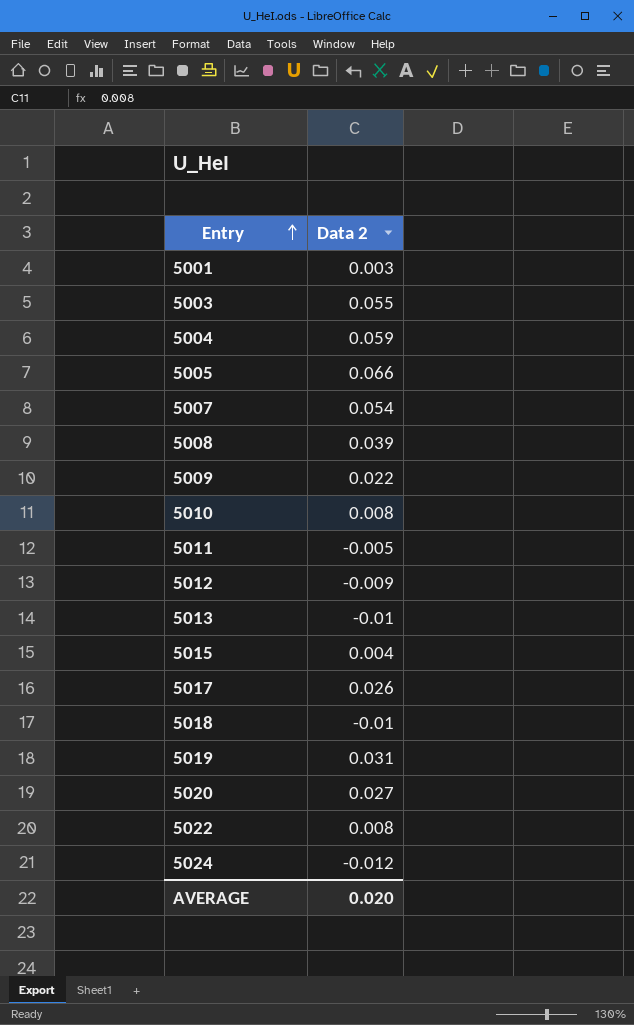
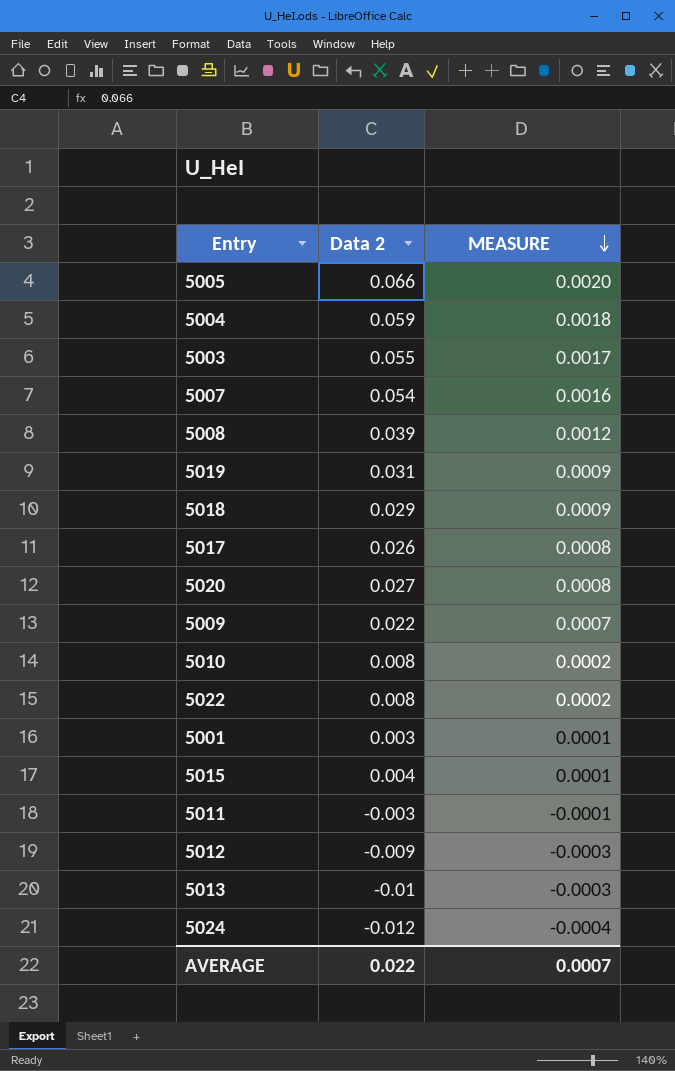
row order: Entry ascending -> MEASURE descending
column MEASURE | formula: none -> [Data 2] * 0.03
5018 | Data 2: -0.01 -> 0.029
5011 | Data 2: -0.005 -> -0.003
AVERAGE | Data 2: 0.020 -> 0.022

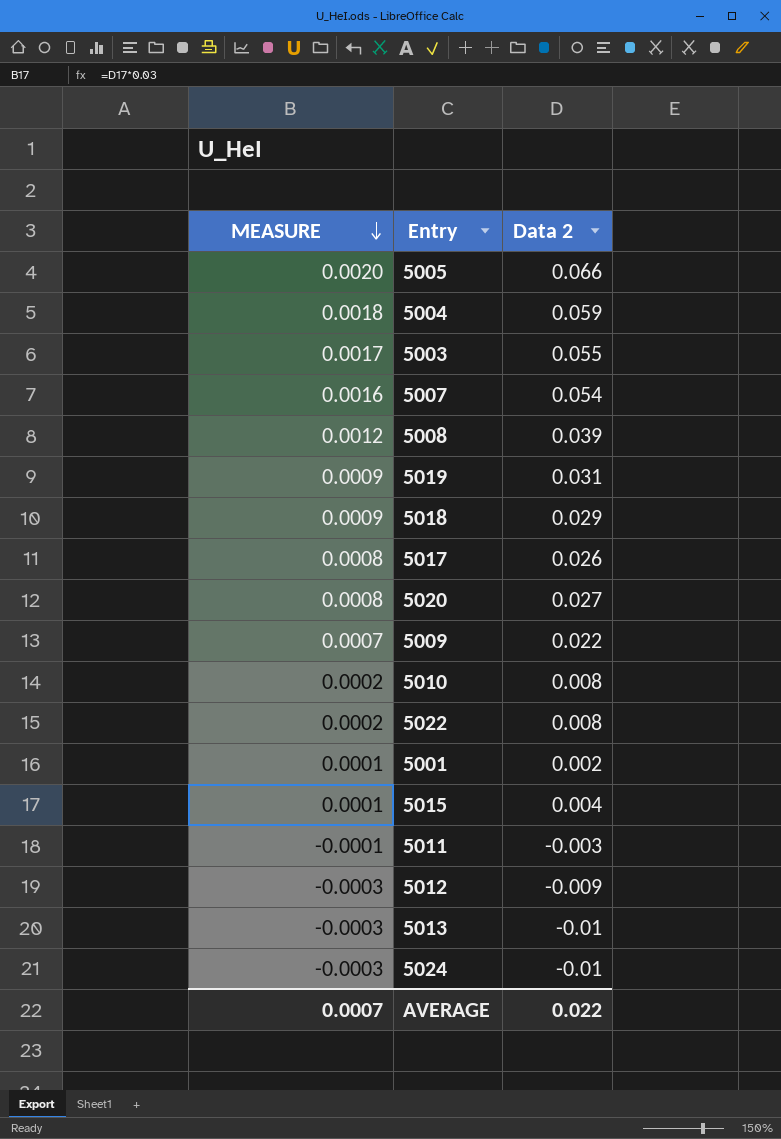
column MEASURE | position: 3 -> 1
5001 | Data 2: 0.003 -> 0.002
5024 | MEASURE: -0.0004 -> -0.0003
5024 | Data 2: -0.012 -> -0.01

